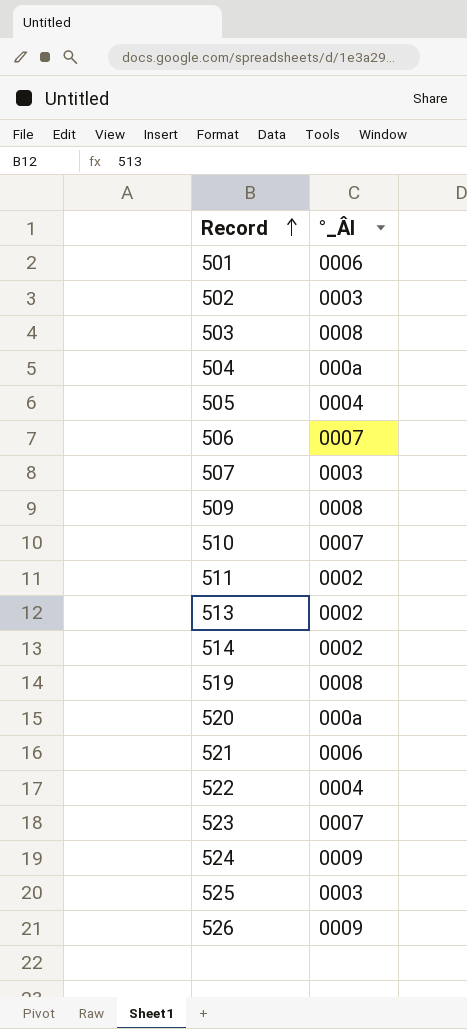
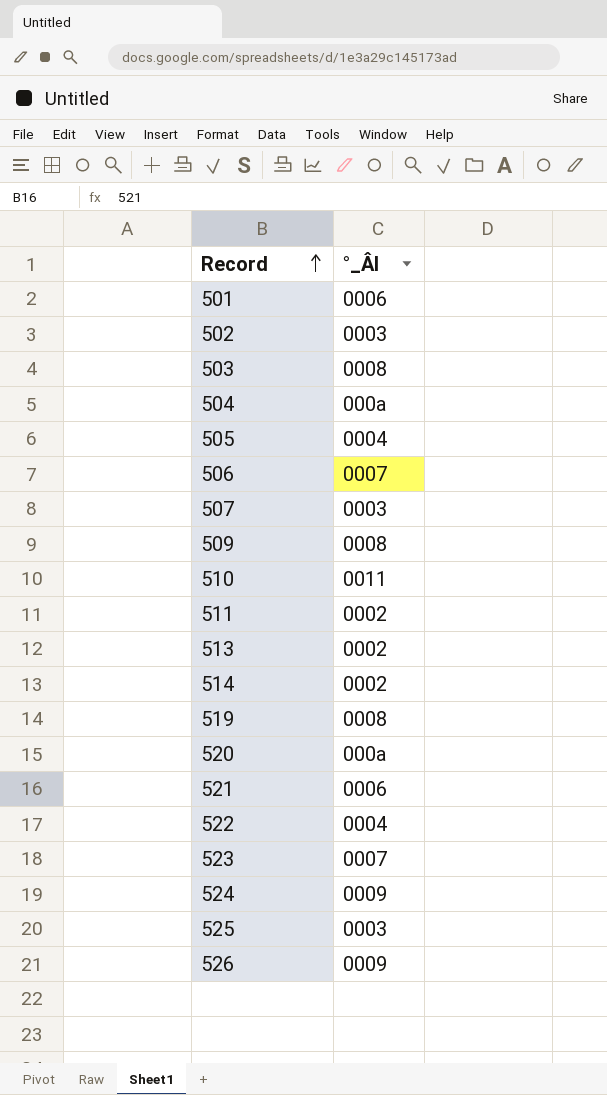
510 | °_ÂI: 0007 -> 0011

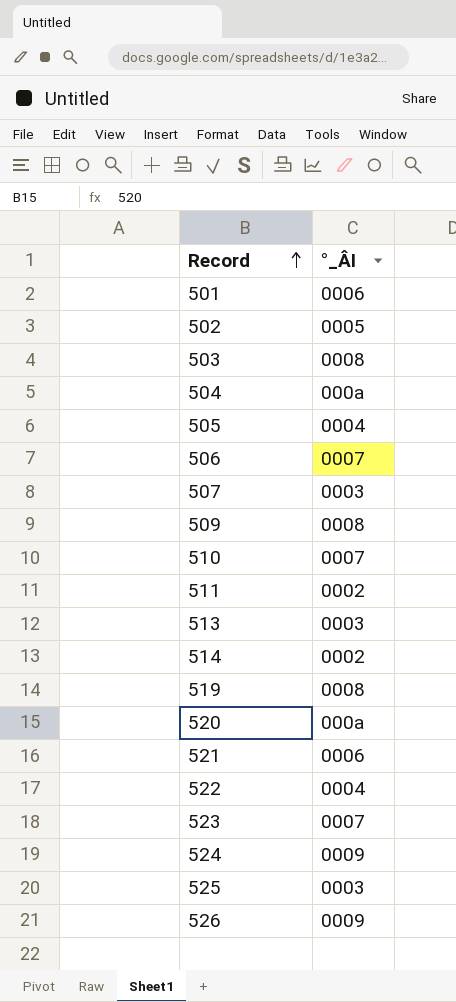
502 | °_ÂI: 0003 -> 0005
510 | °_ÂI: 0011 -> 0007
513 | °_ÂI: 0002 -> 0003

